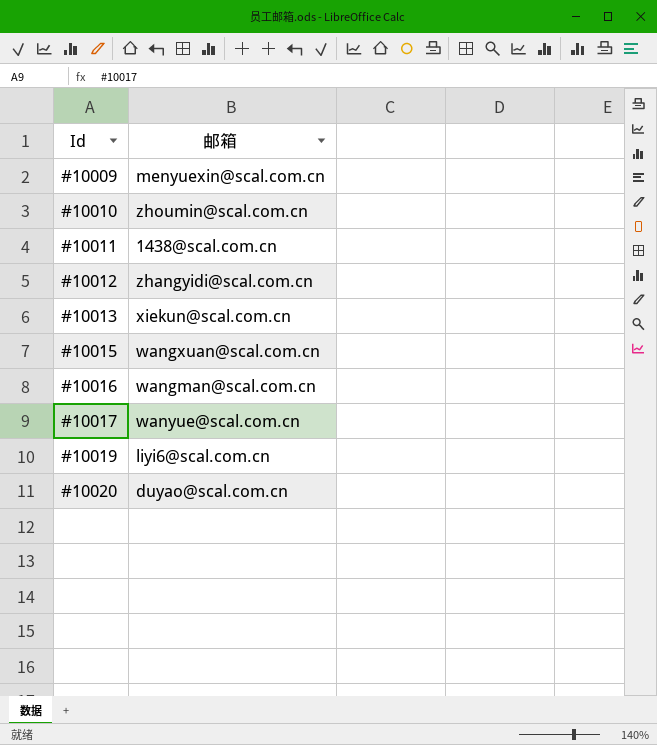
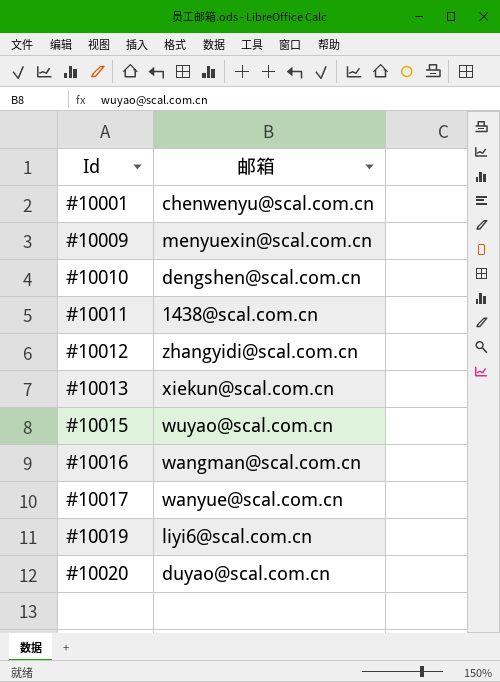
row #10001: none -> chenwenyu@scal.com.cn
#10010 | 邮箱: zhoumin@scal.com.cn -> dengshen@scal.com.cn
#10015 | 邮箱: wangxuan@scal.com.cn -> wuyao@scal.com.cn

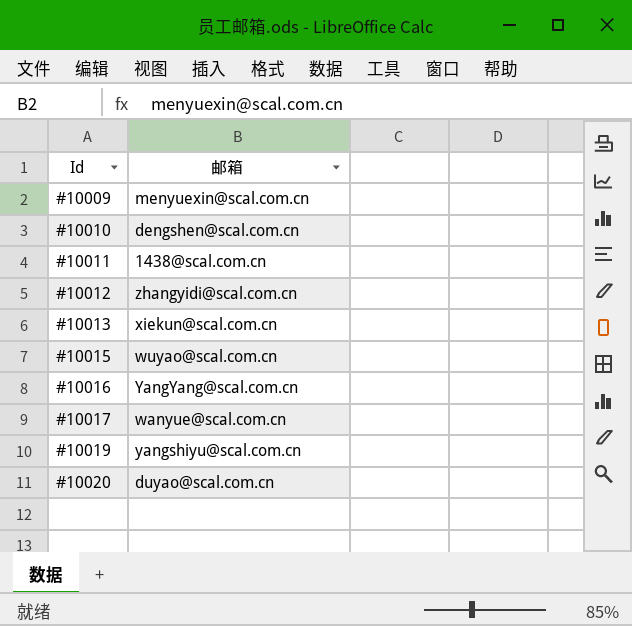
row #10001: chenwenyu@scal.com.cn -> none
#10016 | 邮箱: wangman@scal.com.cn -> YangYang@scal.com.cn
#10019 | 邮箱: liyi6@scal.com.cn -> yangshiyu@scal.com.cn

